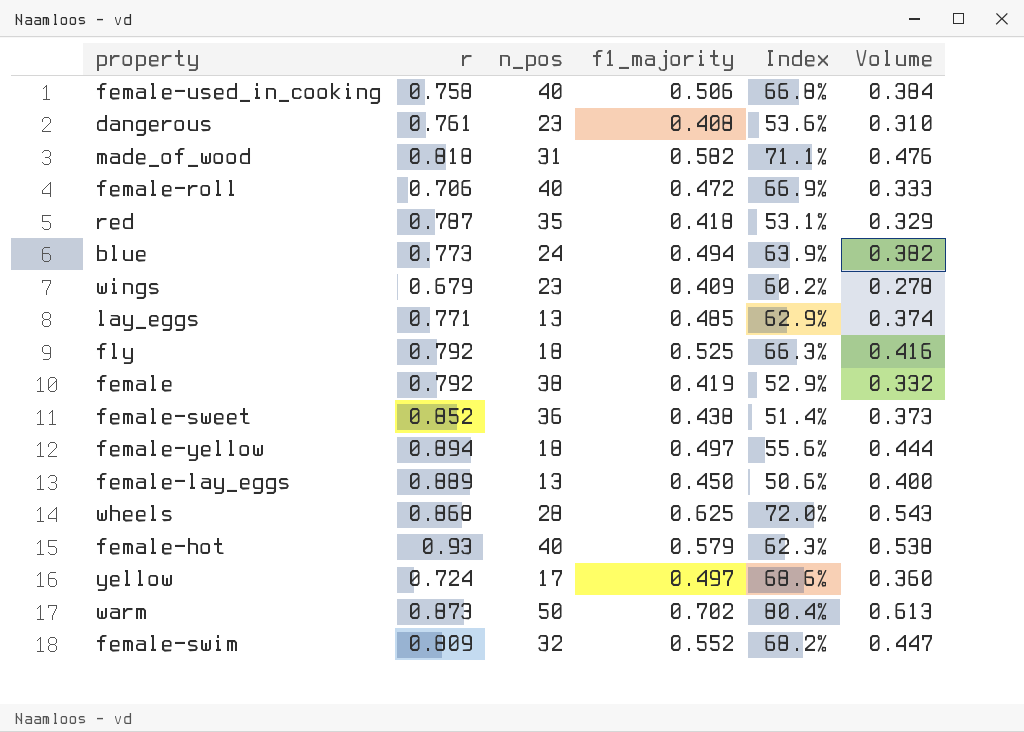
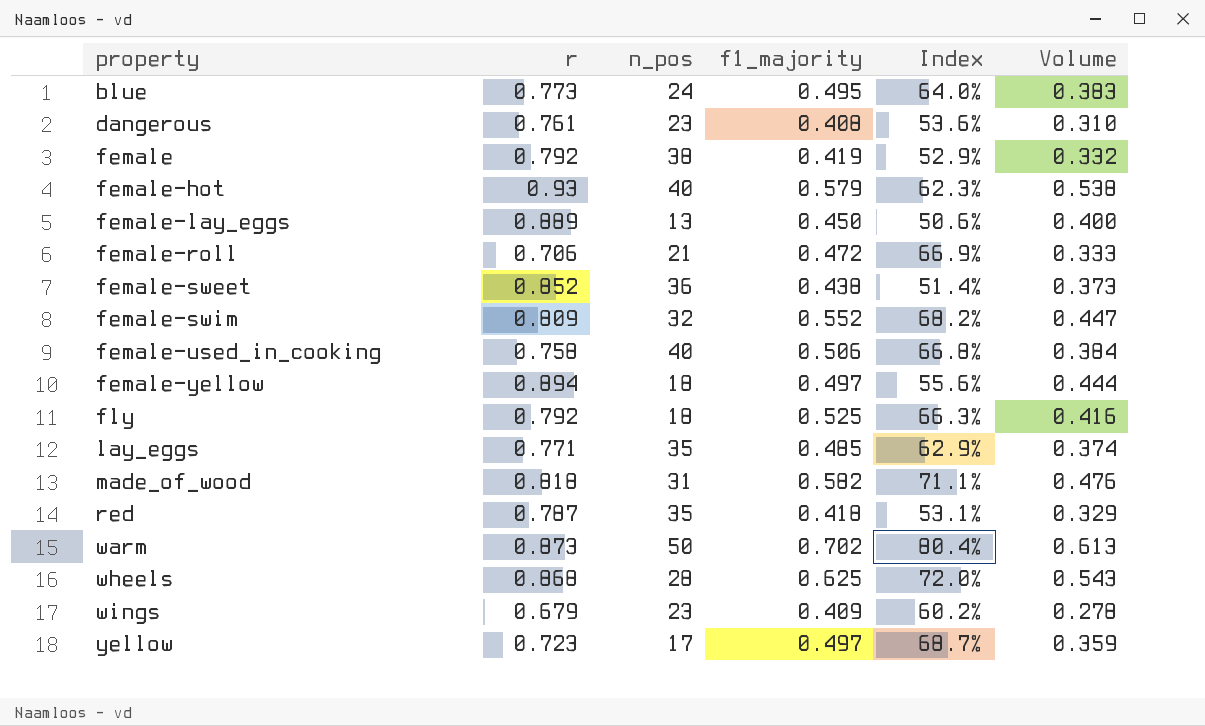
row order: none -> property ascending
blue | f1_majority: 0.494 -> 0.495
blue | Index: 63.9% -> 64.0%
blue | Volume: 0.382 -> 0.383
female-roll | n_pos: 40 -> 21
lay_eggs | n_pos: 13 -> 35
yellow | r: 0.724 -> 0.723
yellow | Index: 68.6% -> 68.7%
yellow | Volume: 0.360 -> 0.359

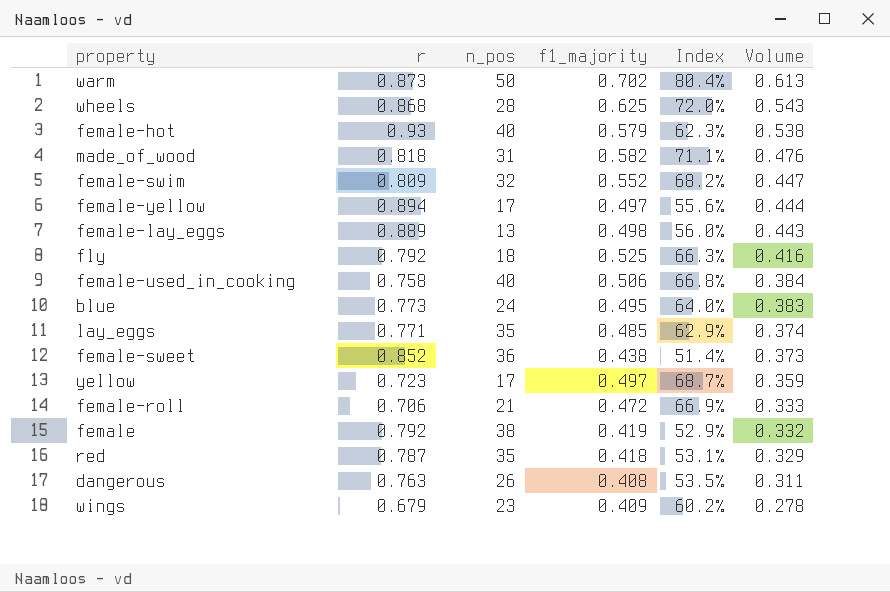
row order: property ascending -> Volume descending
female-yellow | n_pos: 18 -> 17
female-lay_eggs | f1_majority: 0.450 -> 0.498
female-lay_eggs | Index: 50.6% -> 56.0%
female-lay_eggs | Volume: 0.400 -> 0.443
dangerous | r: 0.761 -> 0.763
dangerous | n_pos: 23 -> 26
dangerous | Index: 53.6% -> 53.5%
dangerous | Volume: 0.310 -> 0.311

